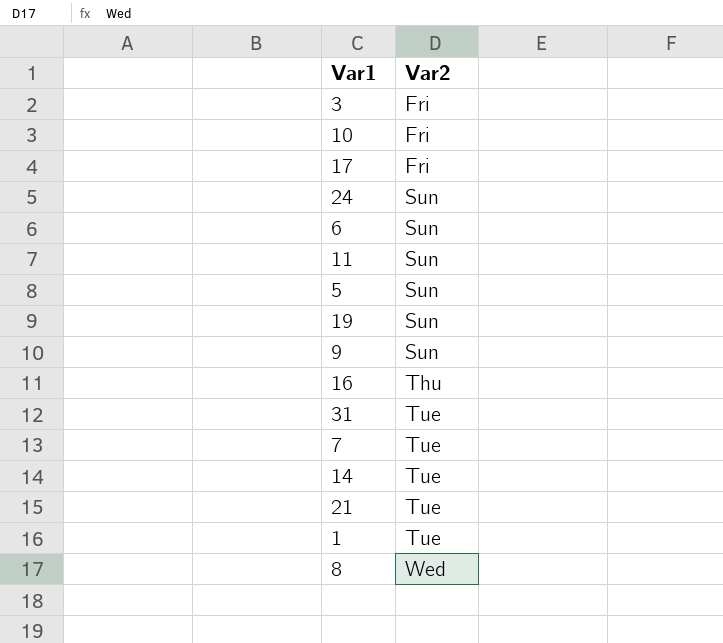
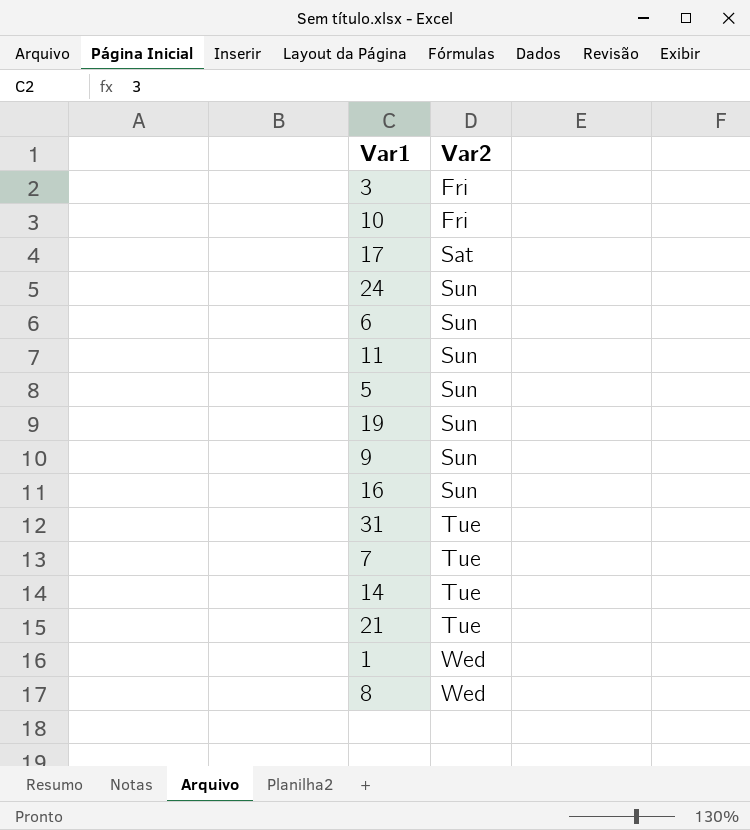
17 | Var2: Fri -> Sat
16 | Var2: Thu -> Sun
1 | Var2: Tue -> Wed

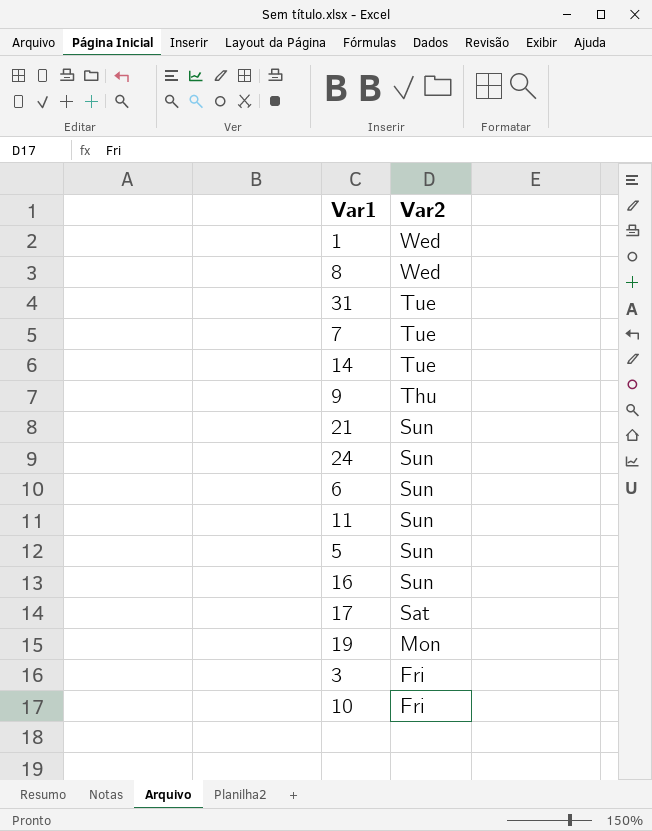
row order: Var2 ascending -> Var2 descending
9 | Var2: Sun -> Thu
21 | Var2: Tue -> Sun
19 | Var2: Sun -> Mon

